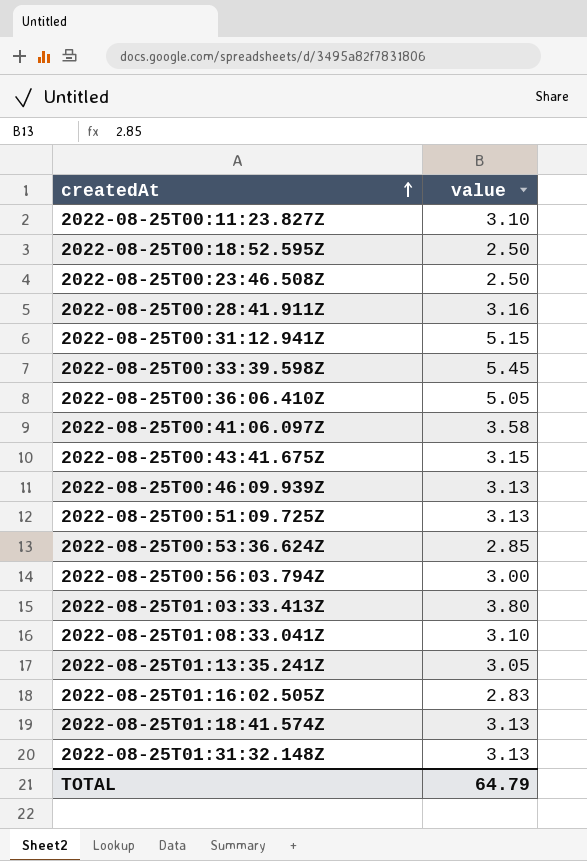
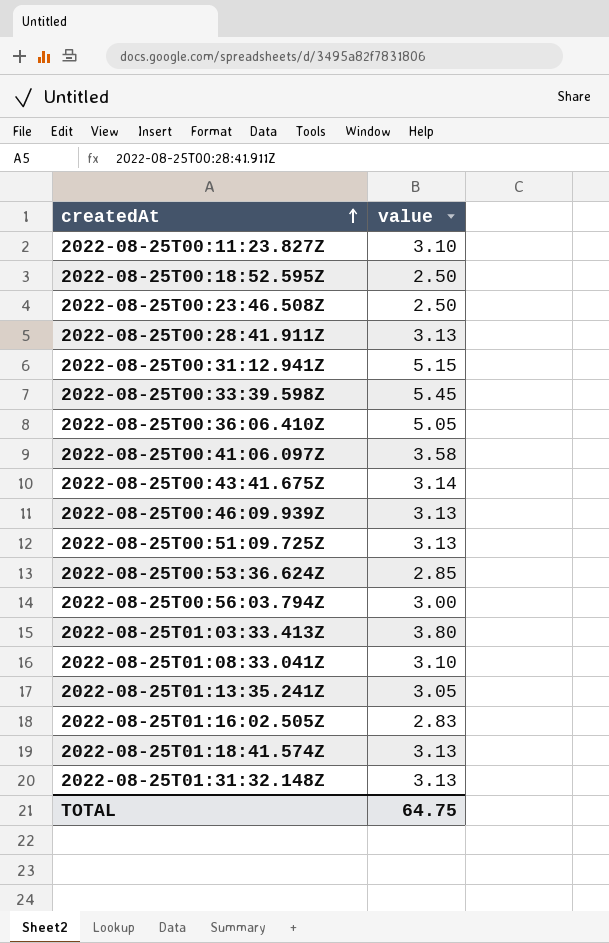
2022-08-25T00:28:41.911Z | value: 3.16 -> 3.13
2022-08-25T00:43:41.675Z | value: 3.15 -> 3.14
TOTAL | value: 64.79 -> 64.75

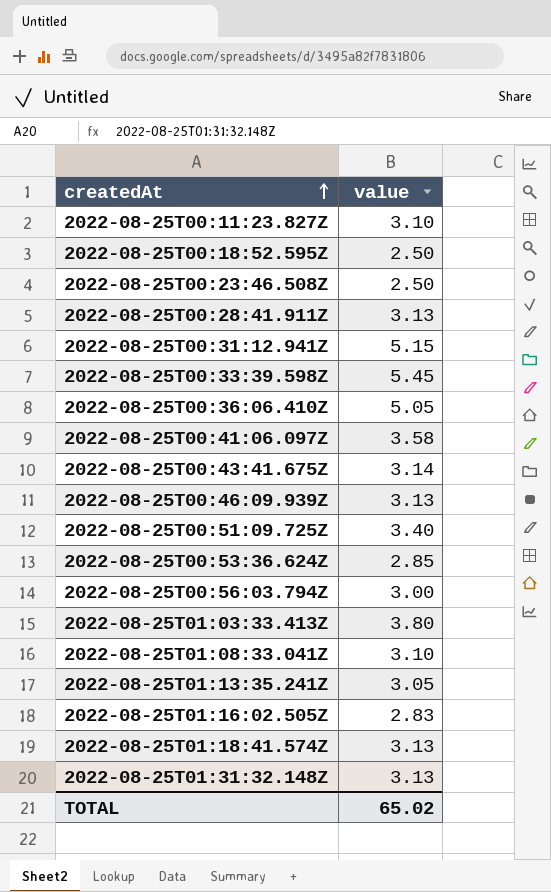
2022-08-25T00:51:09.725Z | value: 3.13 -> 3.40
TOTAL | value: 64.75 -> 65.02

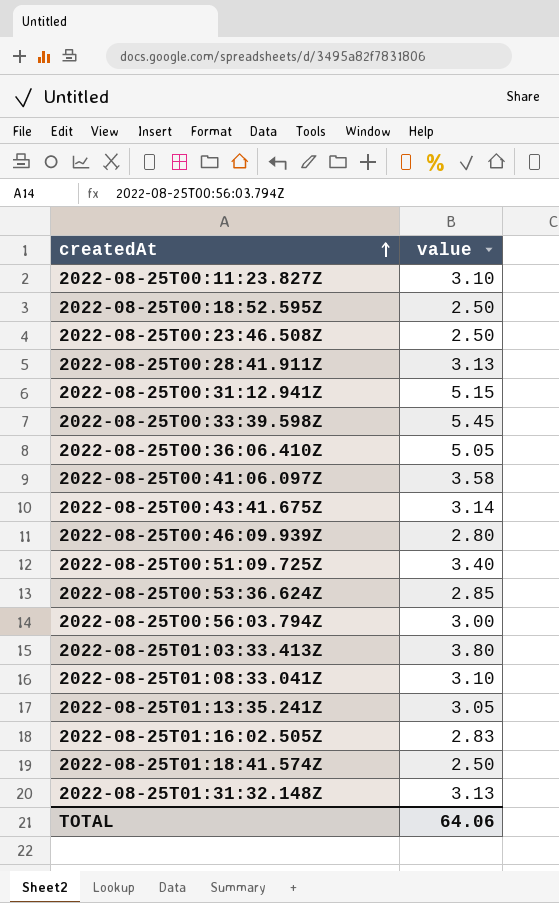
2022-08-25T00:46:09.939Z | value: 3.13 -> 2.80
2022-08-25T01:18:41.574Z | value: 3.13 -> 2.50
TOTAL | value: 65.02 -> 64.06

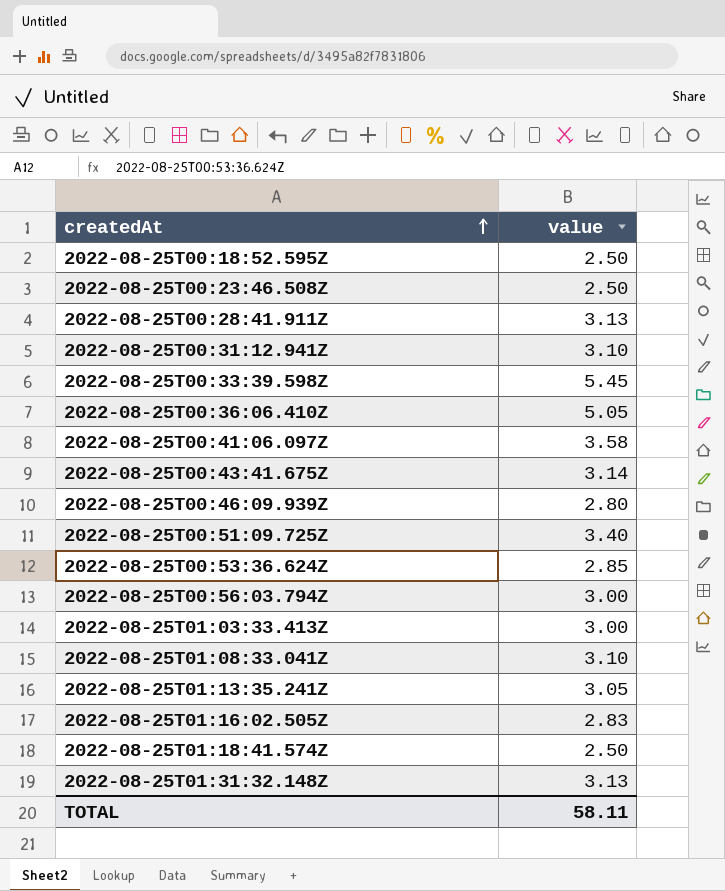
row 2022-08-25T00:11:23.827Z: 3.10 -> none
2022-08-25T00:31:12.941Z | value: 5.15 -> 3.10
2022-08-25T01:03:33.413Z | value: 3.80 -> 3.00
TOTAL | value: 64.06 -> 58.11

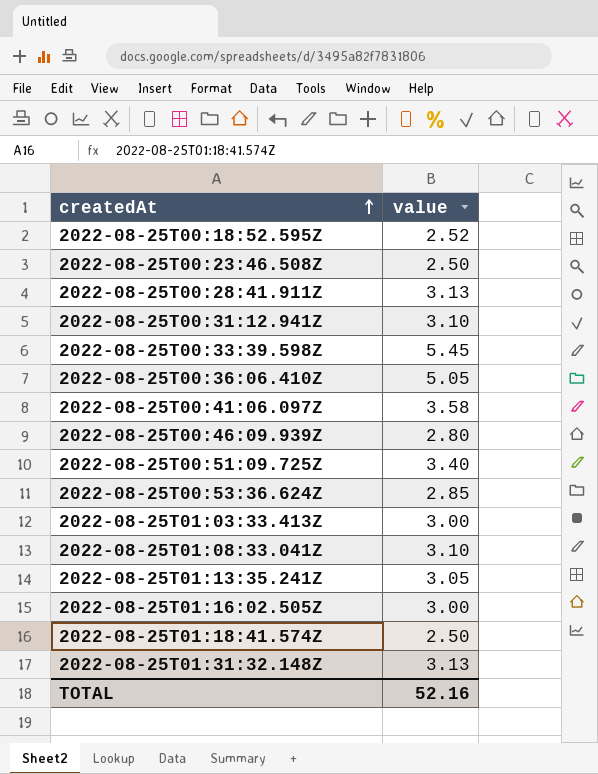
row 2022-08-25T00:43:41.675Z: 3.14 -> none
row 2022-08-25T00:56:03.794Z: 3.00 -> none
2022-08-25T00:18:52.595Z | value: 2.50 -> 2.52
2022-08-25T01:16:02.505Z | value: 2.83 -> 3.00
TOTAL | value: 58.11 -> 52.16

